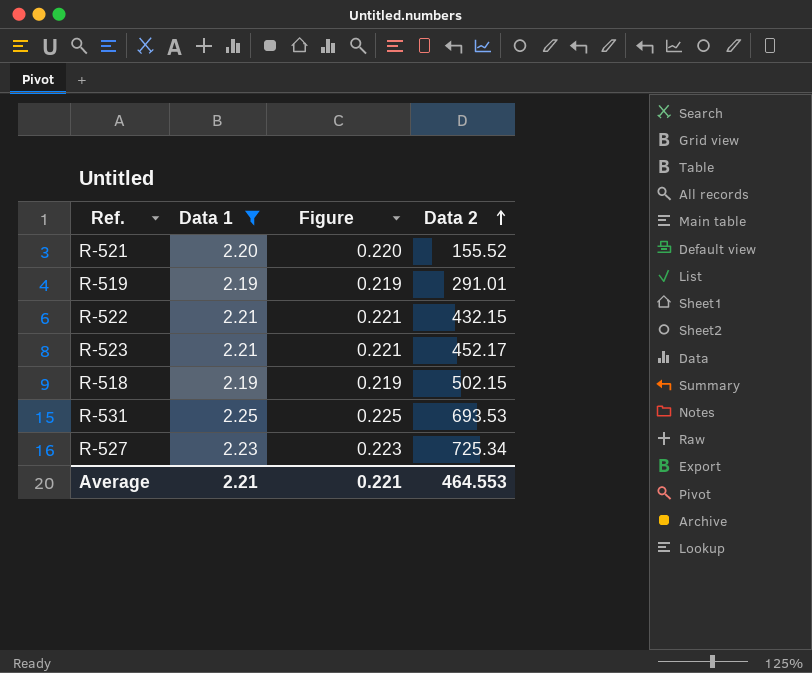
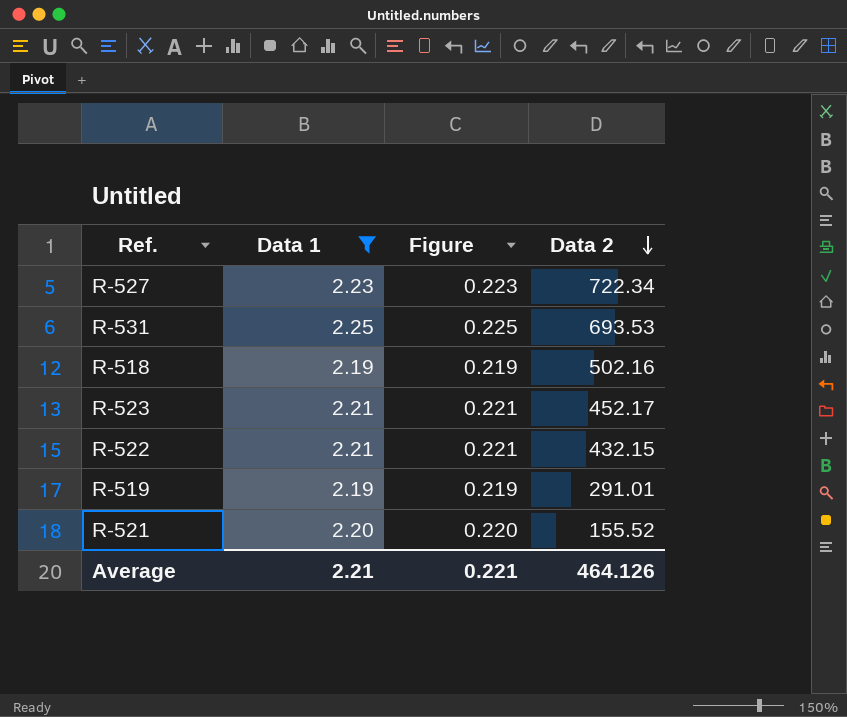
row order: Data 2 ascending -> Data 2 descending
R-527 | Data 2: 725.34 -> 722.34
R-518 | Data 2: 502.15 -> 502.16
Average | Data 2: 464.553 -> 464.126

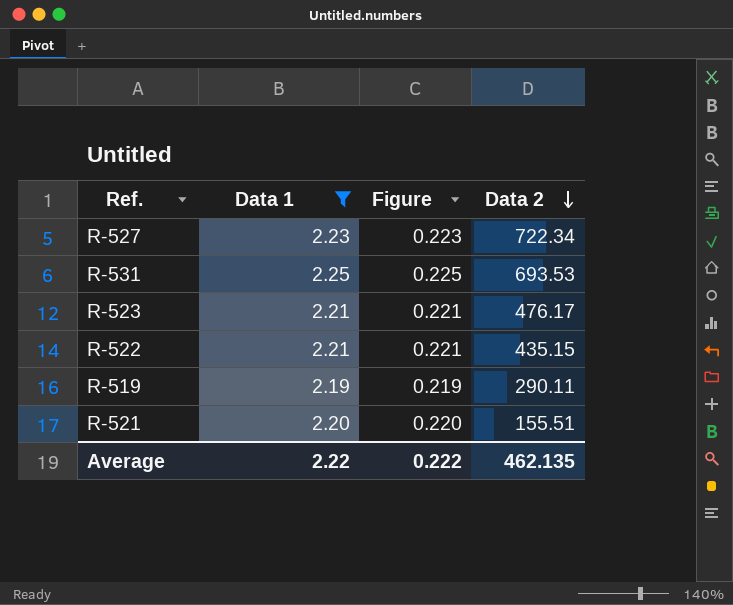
row R-518: 2.19 | 0.219 | 502.16 -> none
R-523 | Data 2: 452.17 -> 476.17
R-522 | Data 2: 432.15 -> 435.15
R-519 | Data 2: 291.01 -> 290.11
R-521 | Data 2: 155.52 -> 155.51
Average | Data 1: 2.21 -> 2.22
Average | Figure: 0.221 -> 0.222
Average | Data 2: 464.126 -> 462.135

